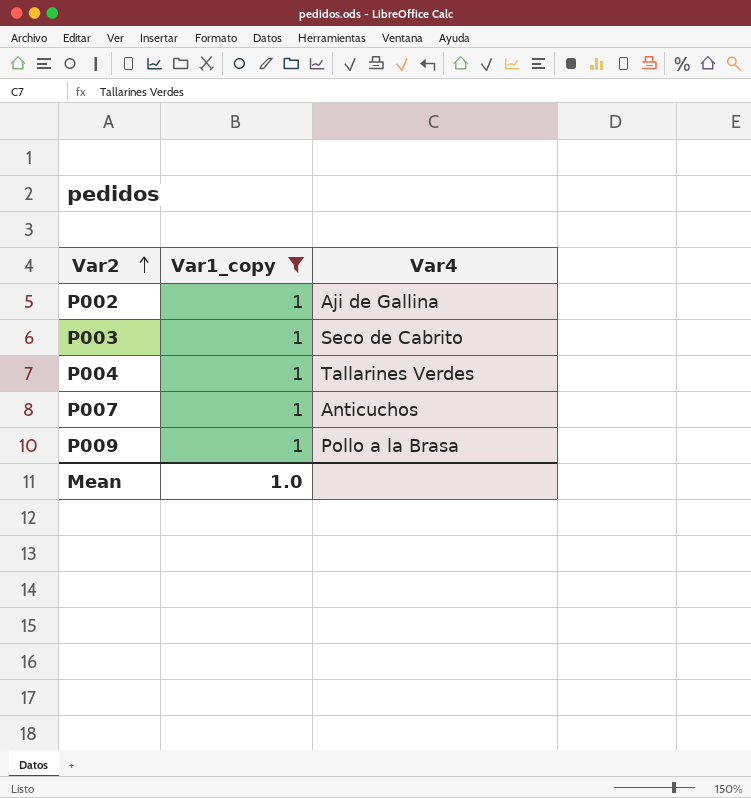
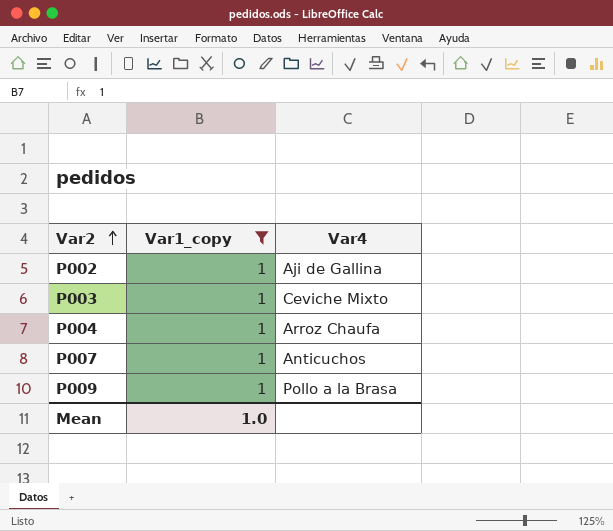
P003 | Var4: Seco de Cabrito -> Ceviche Mixto
P004 | Var4: Tallarines Verdes -> Arroz Chaufa

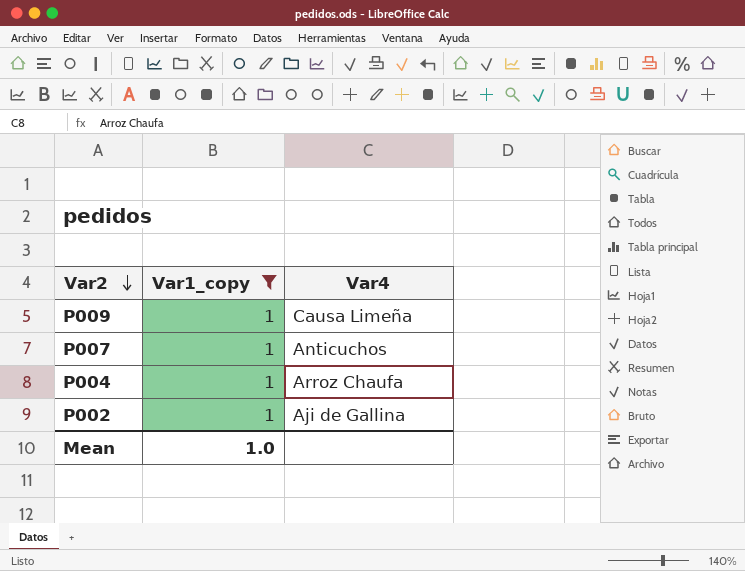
row order: Var2 ascending -> Var2 descending
row P003: 1 | Ceviche Mixto -> none
P009 | Var4: Pollo a la Brasa -> Causa Limeña

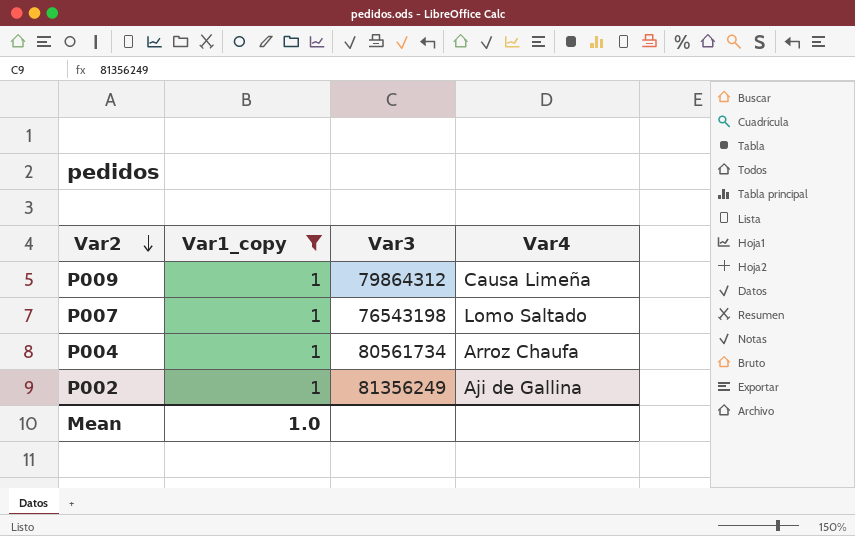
column Var3 | position: none -> 3
P007 | Var4: Anticuchos -> Lomo Saltado

